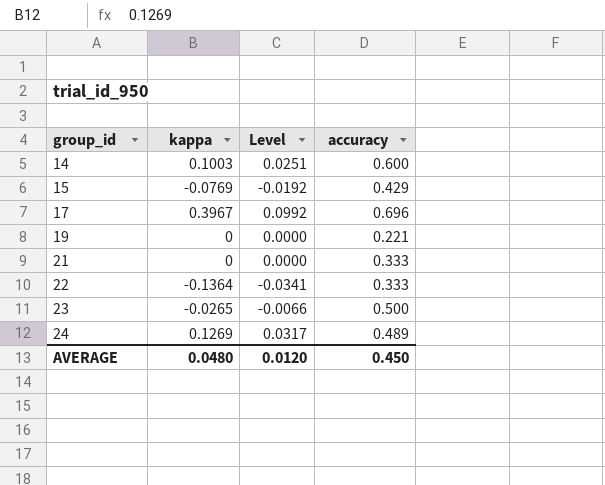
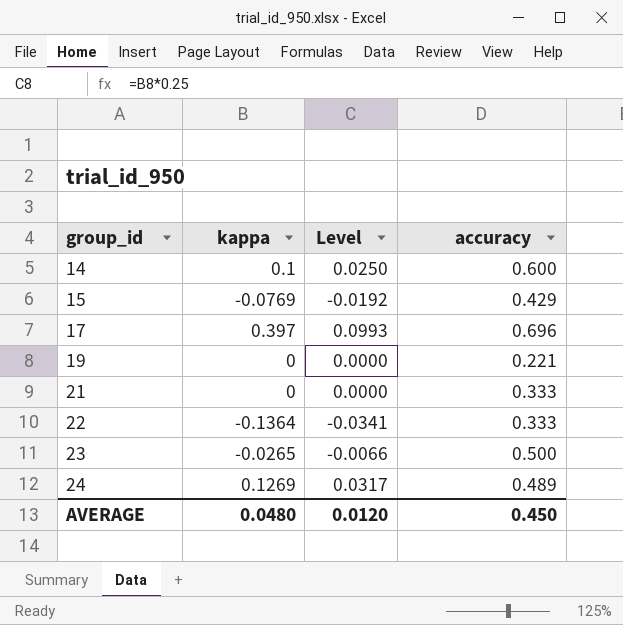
14 | kappa: 0.1003 -> 0.1
14 | Level: 0.0251 -> 0.0250
17 | kappa: 0.3967 -> 0.397
17 | Level: 0.0992 -> 0.0993

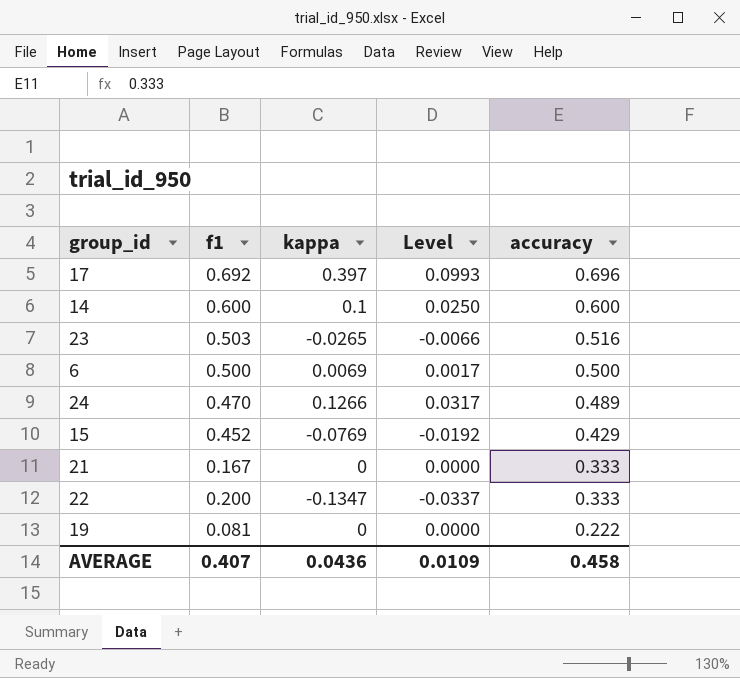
row order: group_id ascending -> accuracy descending
column f1 | position: none -> 2
23 | accuracy: 0.500 -> 0.516
row 6: none -> 0.500 | 0.0069 | 0.0017 | 0.500
24 | kappa: 0.1269 -> 0.1266
22 | kappa: -0.1364 -> -0.1347
22 | Level: -0.0341 -> -0.0337
19 | accuracy: 0.221 -> 0.222
AVERAGE | kappa: 0.0480 -> 0.0436
AVERAGE | Level: 0.0120 -> 0.0109
AVERAGE | accuracy: 0.450 -> 0.458

